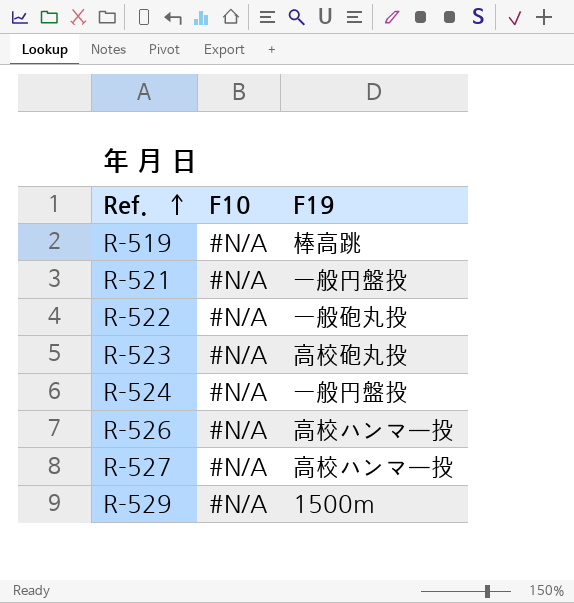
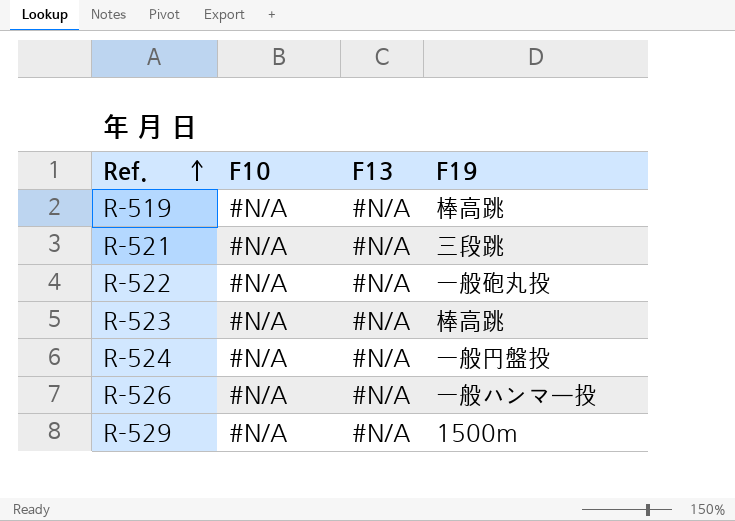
column F13 | position: none -> 3
row R-527: #N/A | 高校ハンマー投 -> none
R-521 | F19: 一般円盤投 -> 三段跳
R-523 | F19: 高校砲丸投 -> 棒高跳
R-526 | F19: 高校ハンマー投 -> 一般ハンマー投

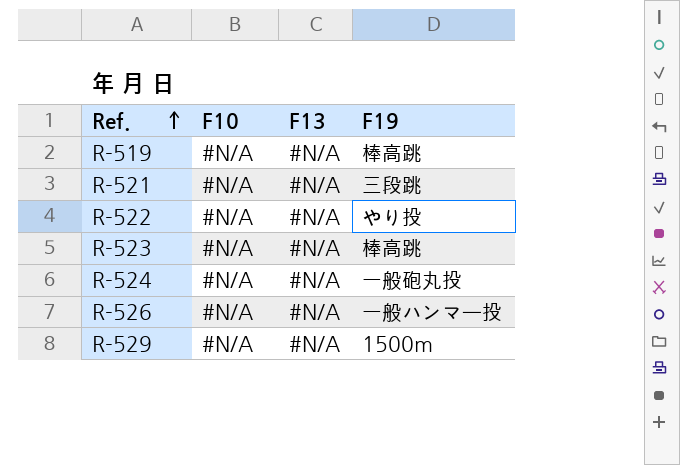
R-522 | F19: 一般砲丸投 -> やり投
R-524 | F19: 一般円盤投 -> 一般砲丸投

